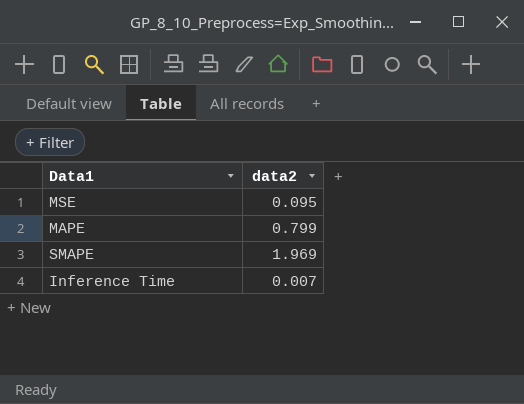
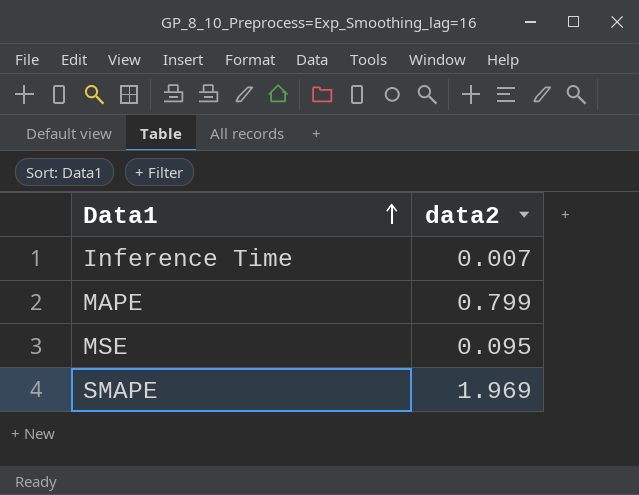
row order: none -> Data1 ascending

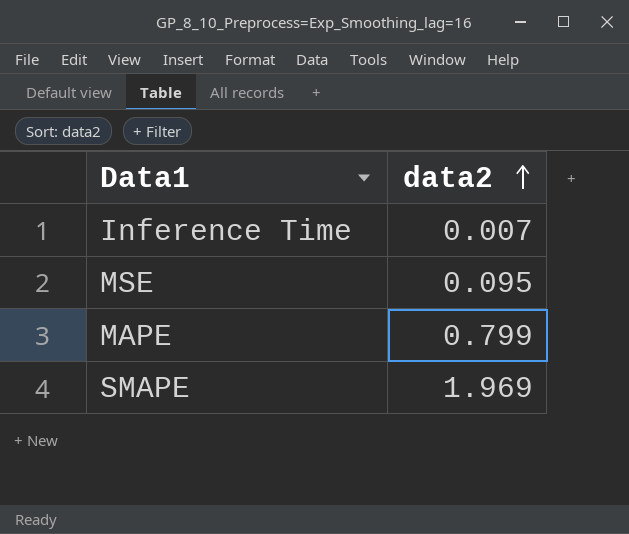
row order: Data1 ascending -> data2 ascending

